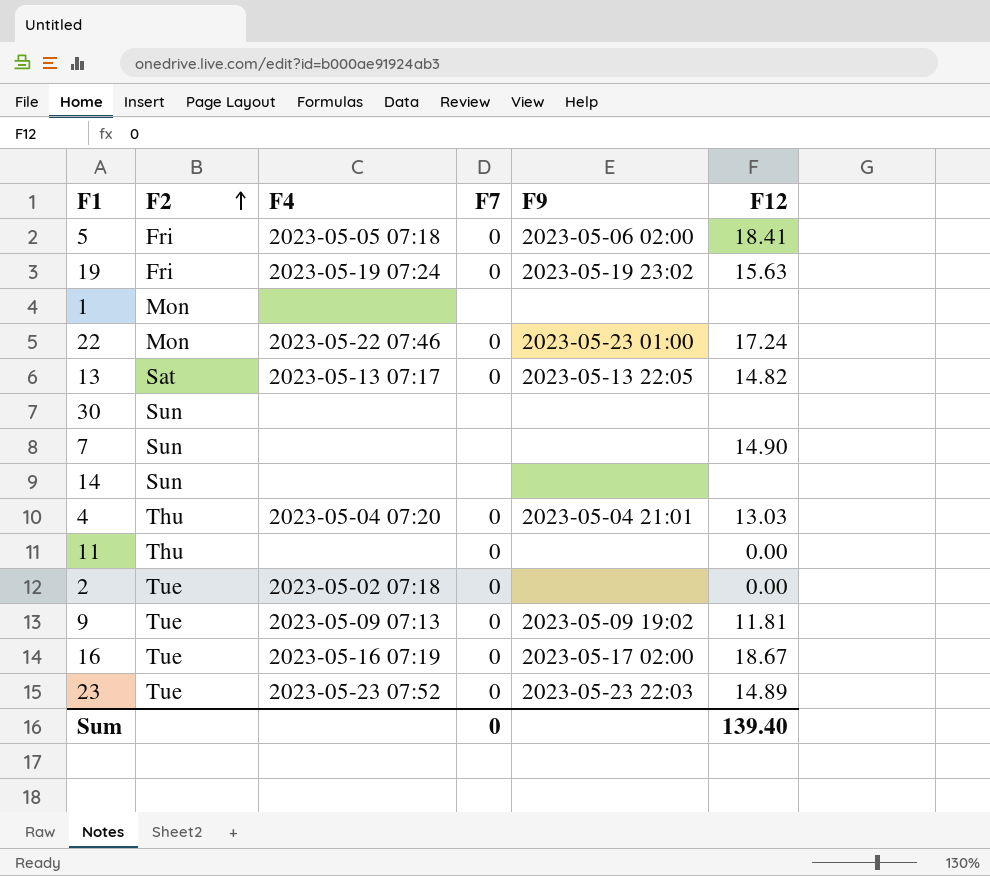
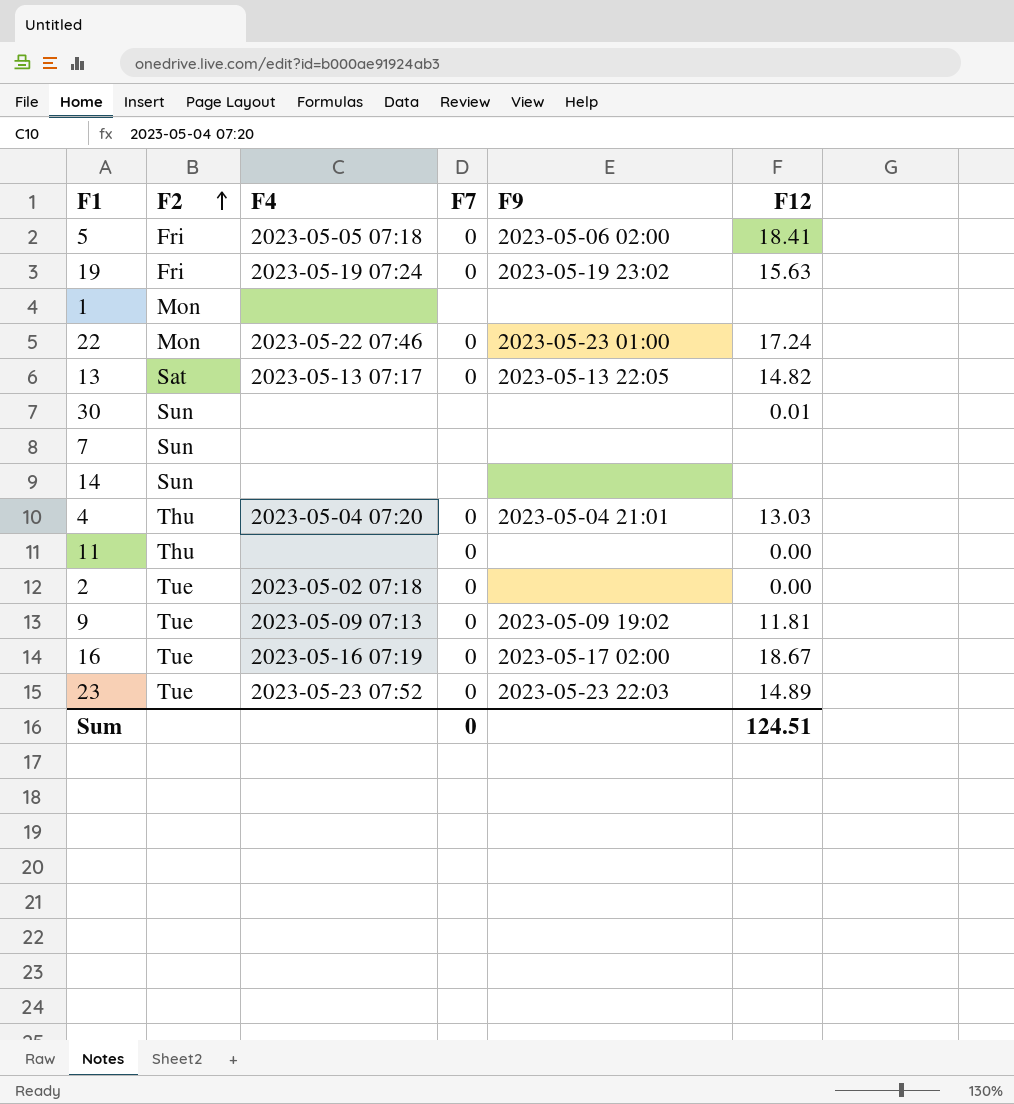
30 | F12: none -> 0.01
7 | F12: 14.90 -> none
Sum | F12: 139.40 -> 124.51

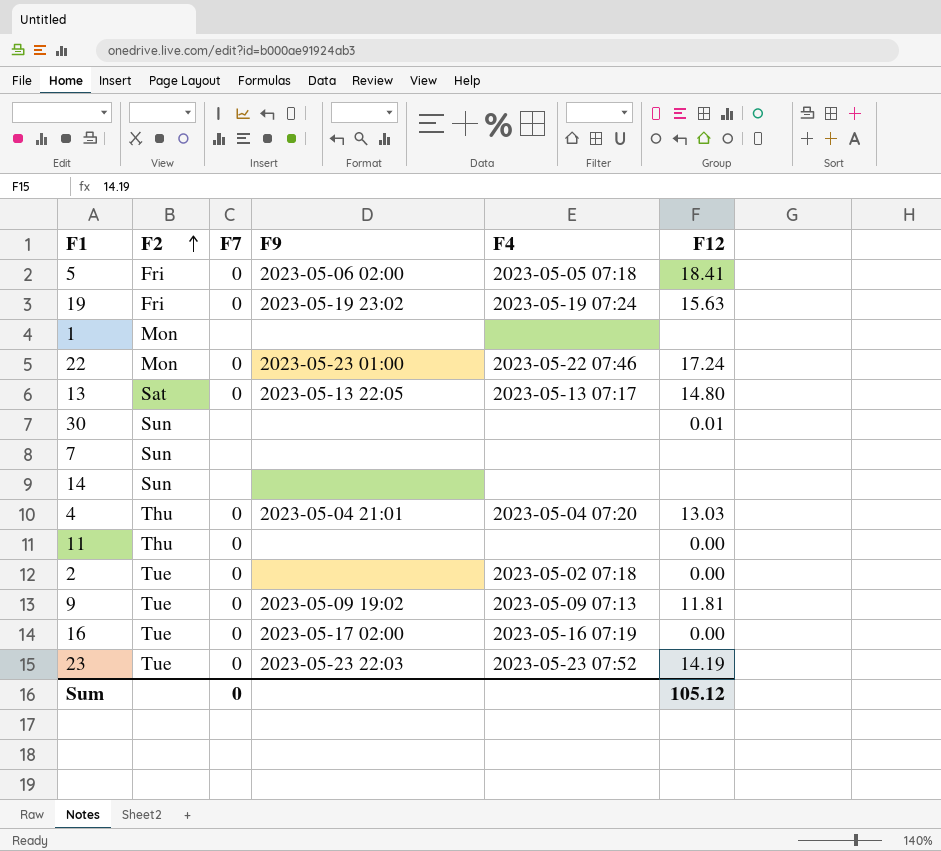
column F4 | position: 3 -> 5
13 | F12: 14.82 -> 14.80
16 | F12: 18.67 -> 0.00
23 | F12: 14.89 -> 14.19
Sum | F12: 124.51 -> 105.12

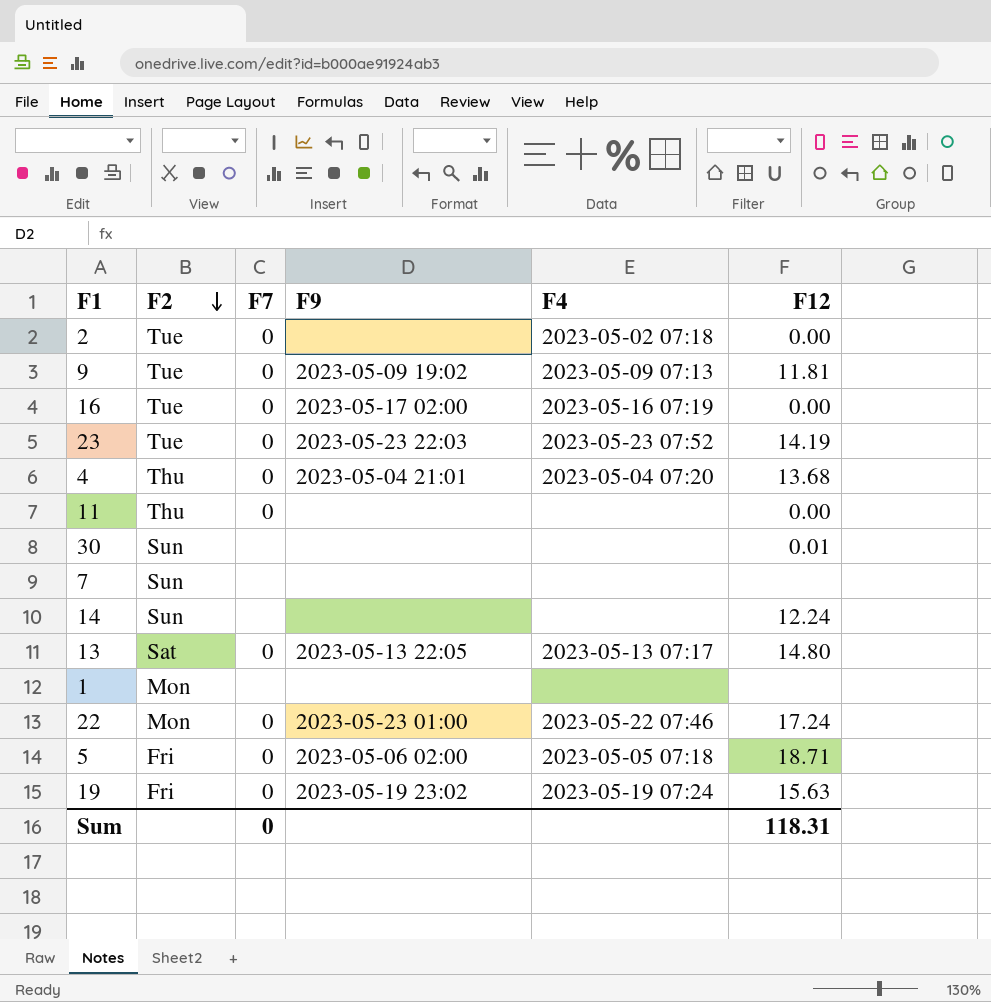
row order: F2 ascending -> F2 descending
4 | F12: 13.03 -> 13.68
14 | F12: none -> 12.24
5 | F12: 18.41 -> 18.71
Sum | F12: 105.12 -> 118.31

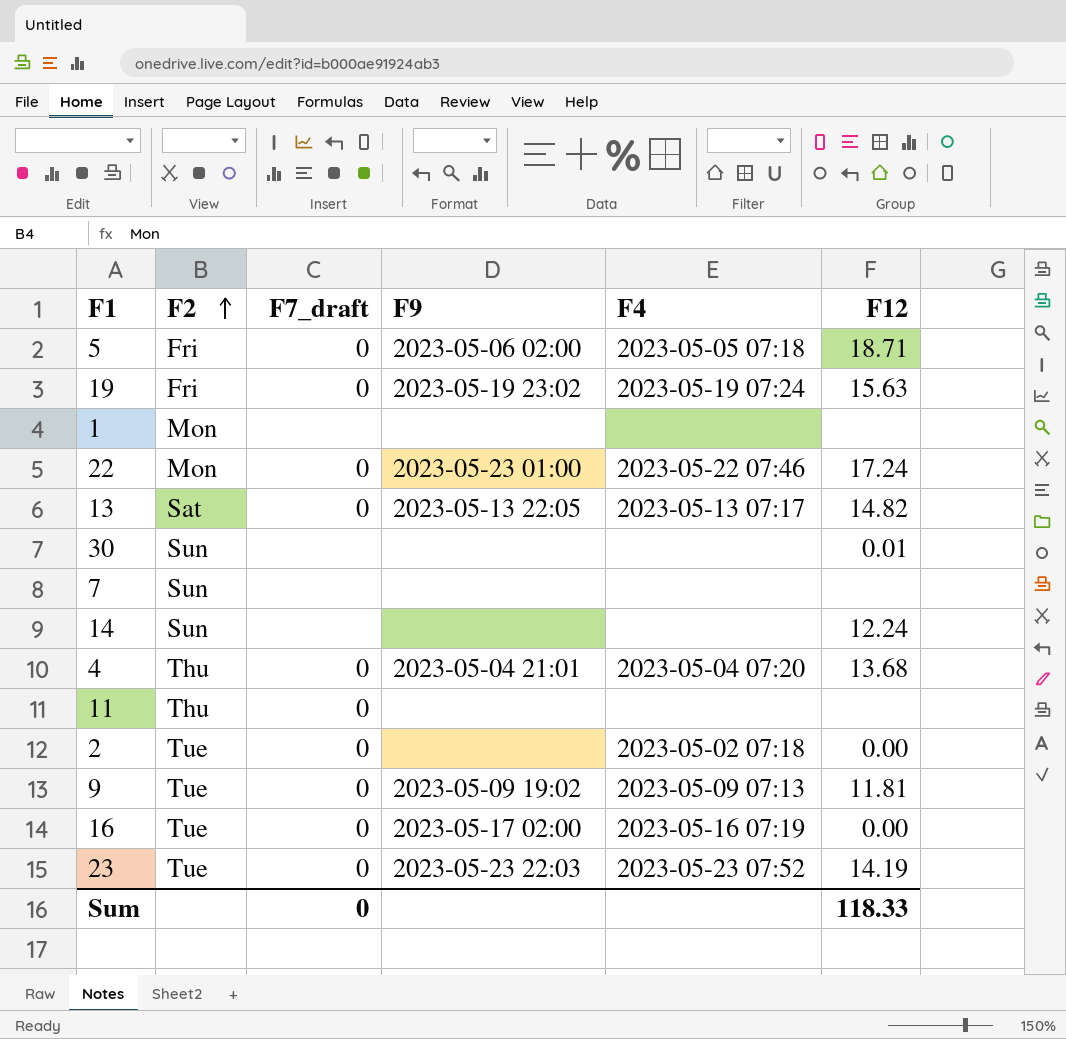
row order: F2 descending -> F2 ascending
column name: F7 -> F7_draft
13 | F12: 14.80 -> 14.82
11 | F12: 0.00 -> none
Sum | F12: 118.31 -> 118.33

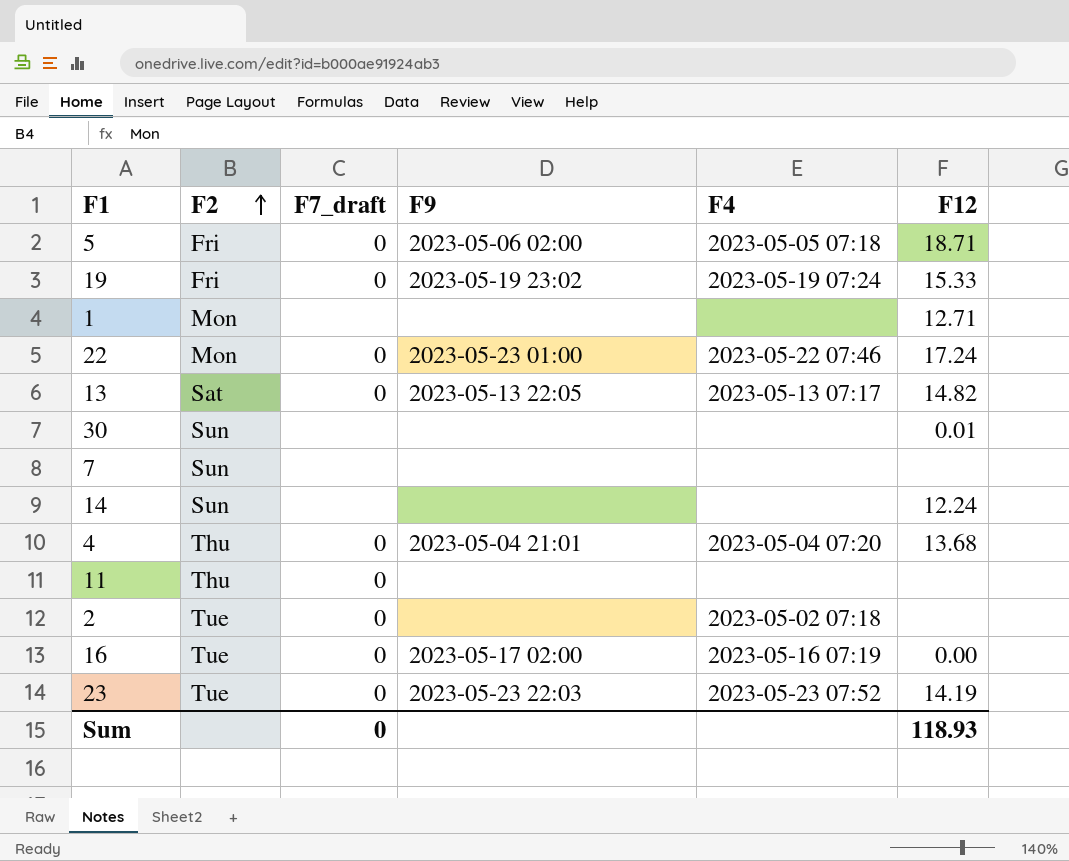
row 9: Tue | 0 | 2023-05-09 19:02 | 2023-05-09 07:13 | 11.81 -> none
19 | F12: 15.63 -> 15.33
1 | F12: none -> 12.71
2 | F12: 0.00 -> none
Sum | F12: 118.33 -> 118.93

